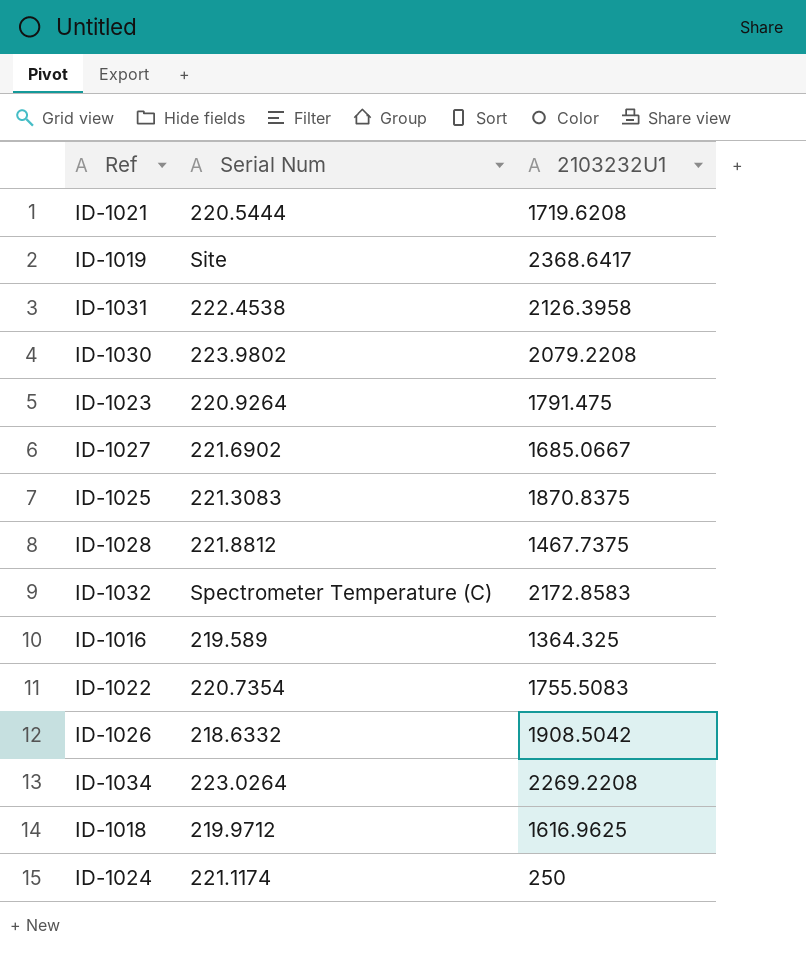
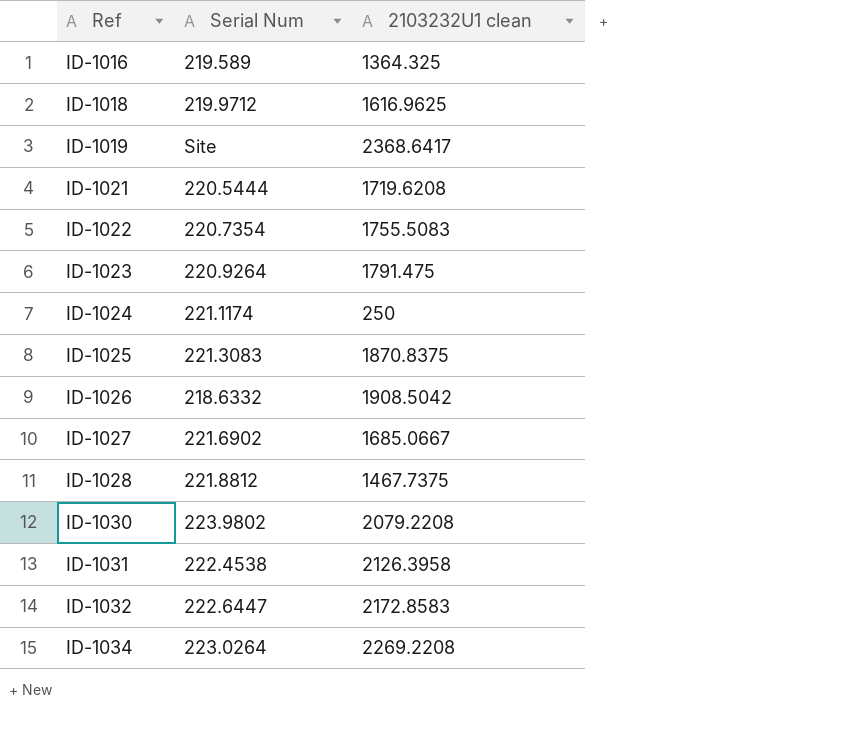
row order: none -> Ref ascending
column name: 2103232U1 -> 2103232U1 clean
ID-1032 | Serial Num: Spectrometer Temperature (C) -> 222.6447

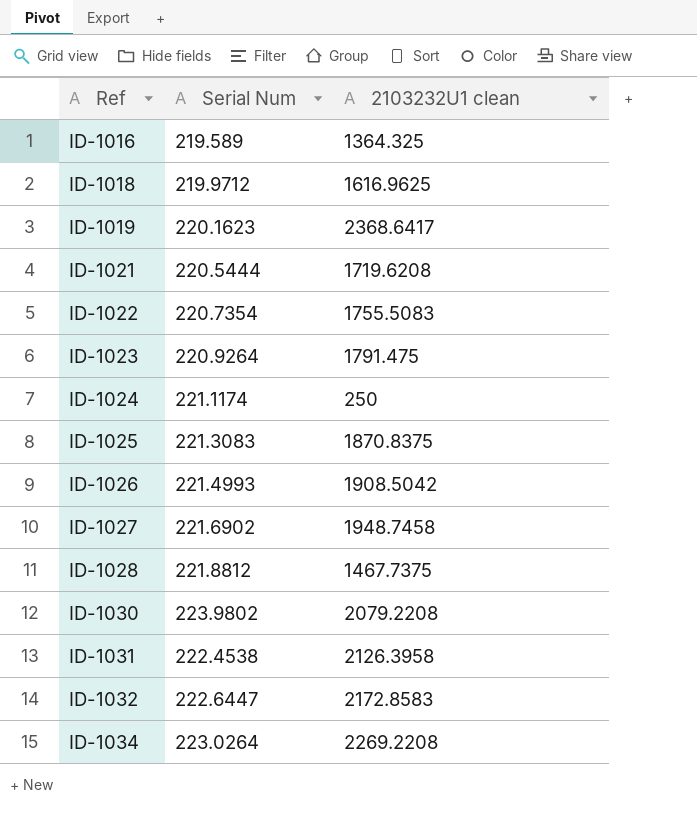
ID-1019 | Serial Num: Site -> 220.1623
ID-1026 | Serial Num: 218.6332 -> 221.4993
ID-1027 | 2103232U1 clean: 1685.0667 -> 1948.7458

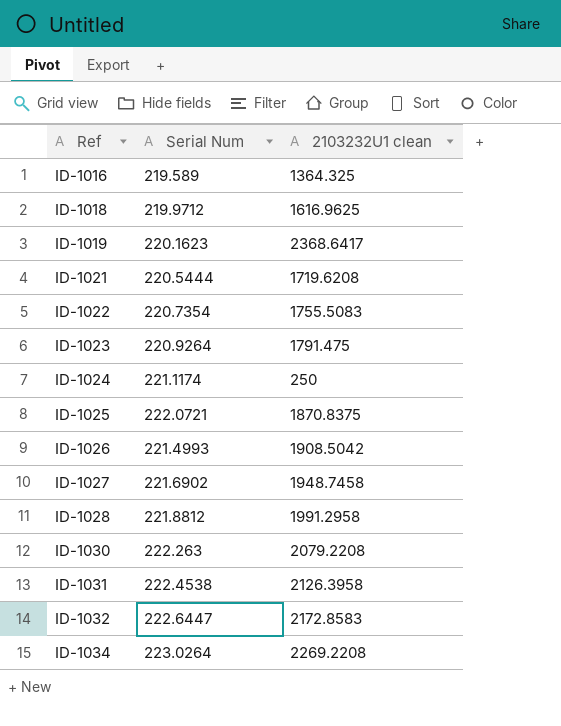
ID-1025 | Serial Num: 221.3083 -> 222.0721
ID-1028 | 2103232U1 clean: 1467.7375 -> 1991.2958
ID-1030 | Serial Num: 223.9802 -> 222.263

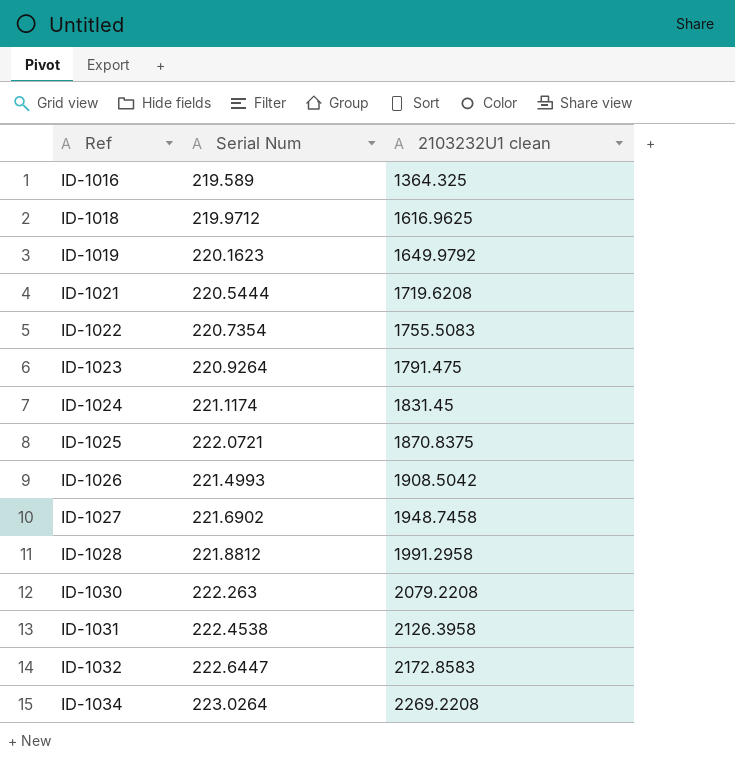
ID-1019 | 2103232U1 clean: 2368.6417 -> 1649.9792
ID-1024 | 2103232U1 clean: 250 -> 1831.45

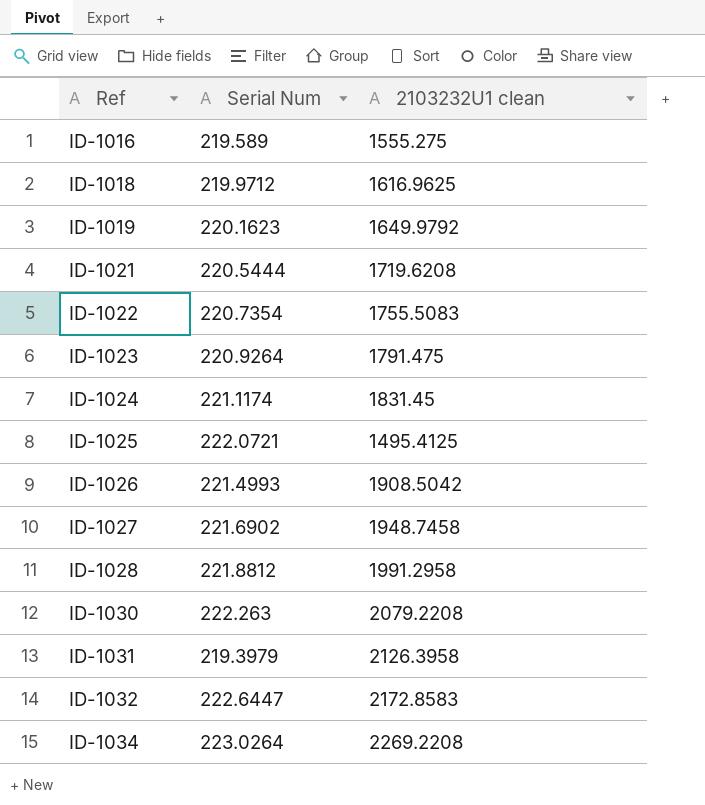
ID-1016 | 2103232U1 clean: 1364.325 -> 1555.275
ID-1025 | 2103232U1 clean: 1870.8375 -> 1495.4125
ID-1031 | Serial Num: 222.4538 -> 219.3979

